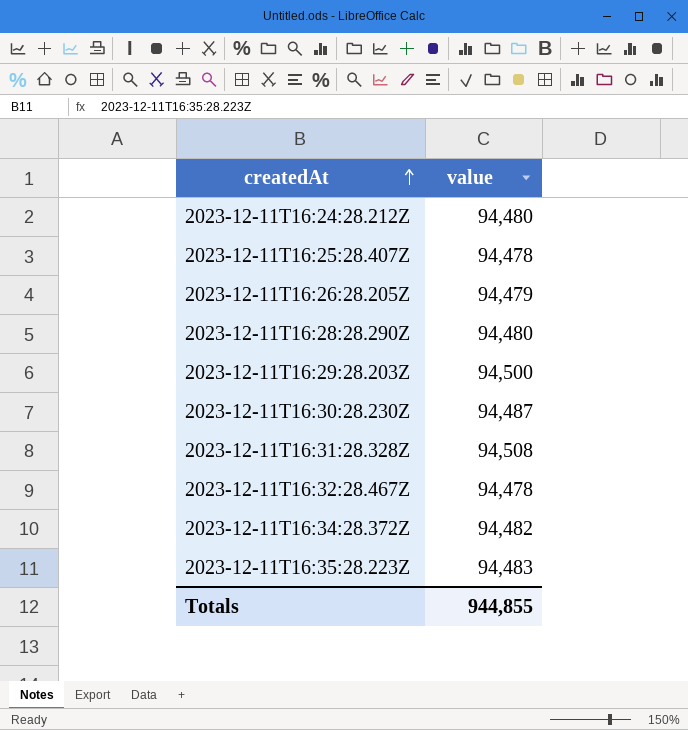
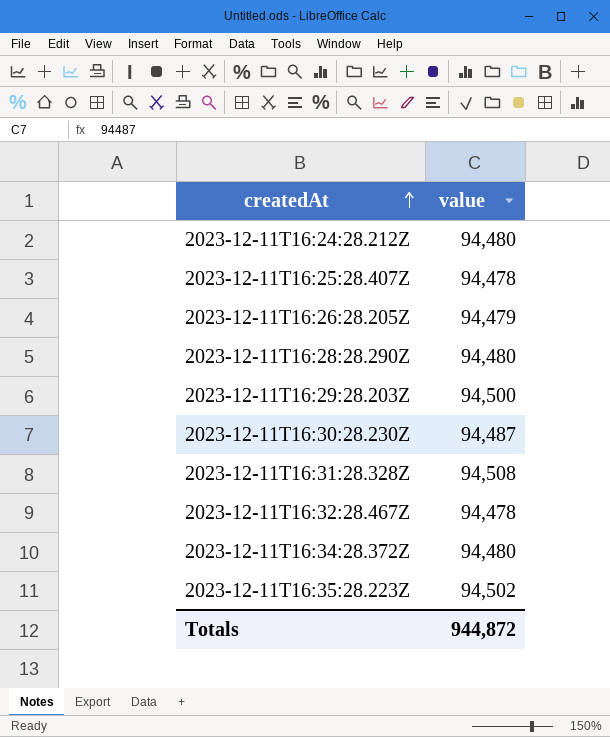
2023-12-11T16:34:28.372Z | value: 94,482 -> 94,480
2023-12-11T16:35:28.223Z | value: 94,483 -> 94,502
Totals | value: 944,855 -> 944,872

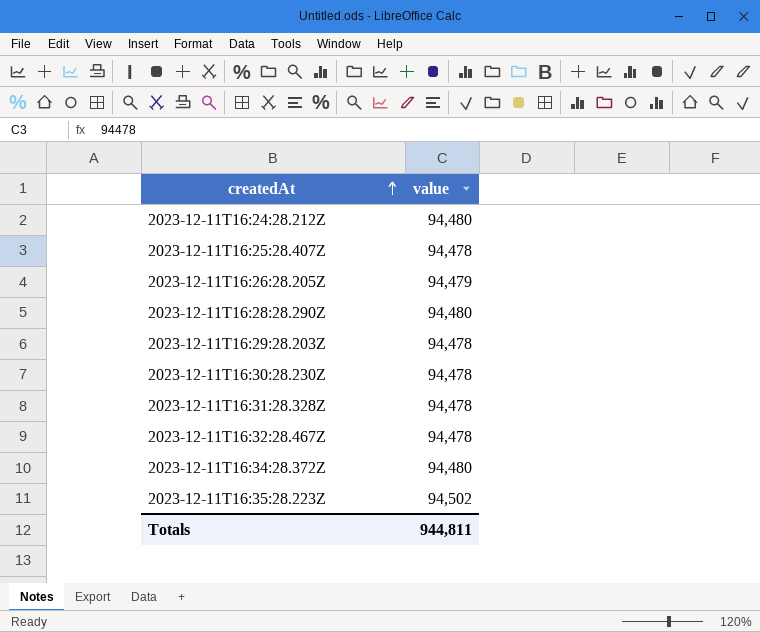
2023-12-11T16:29:28.203Z | value: 94,500 -> 94,478
2023-12-11T16:30:28.230Z | value: 94,487 -> 94,478
2023-12-11T16:31:28.328Z | value: 94,508 -> 94,478
Totals | value: 944,872 -> 944,811

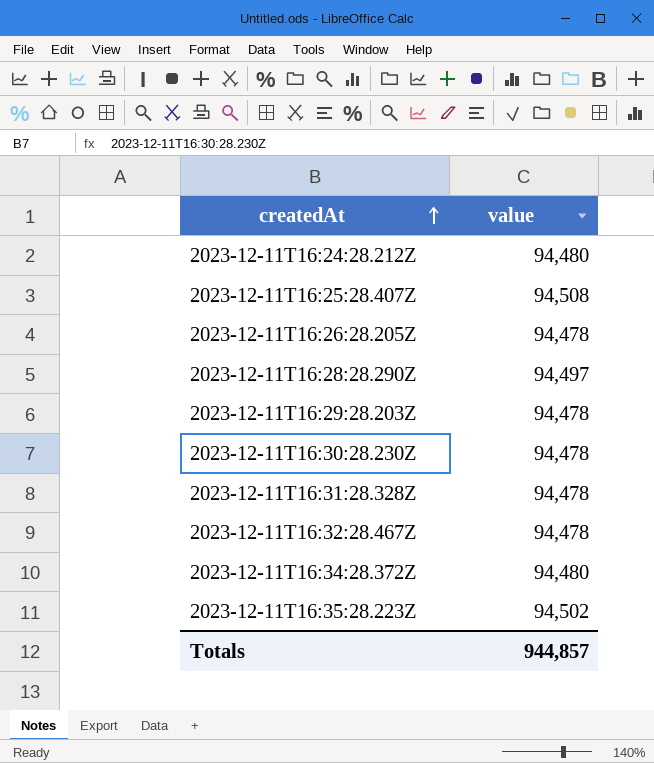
2023-12-11T16:25:28.407Z | value: 94,478 -> 94,508
2023-12-11T16:26:28.205Z | value: 94,479 -> 94,478
2023-12-11T16:28:28.290Z | value: 94,480 -> 94,497
Totals | value: 944,811 -> 944,857

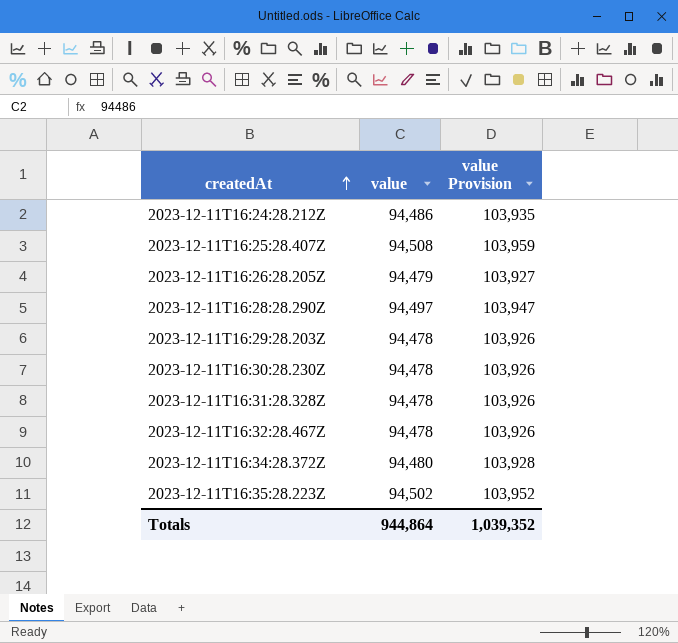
column value Provision | formula: none -> [value] * 1.1
2023-12-11T16:24:28.212Z | value: 94,480 -> 94,486
2023-12-11T16:26:28.205Z | value: 94,478 -> 94,479
Totals | value: 944,857 -> 944,864

